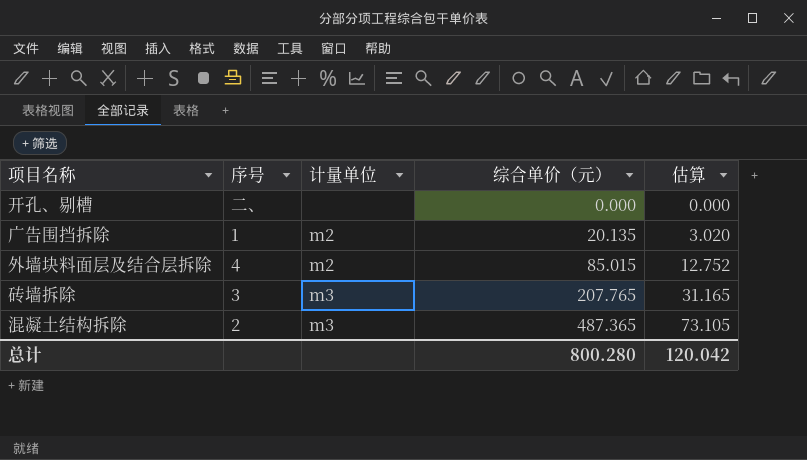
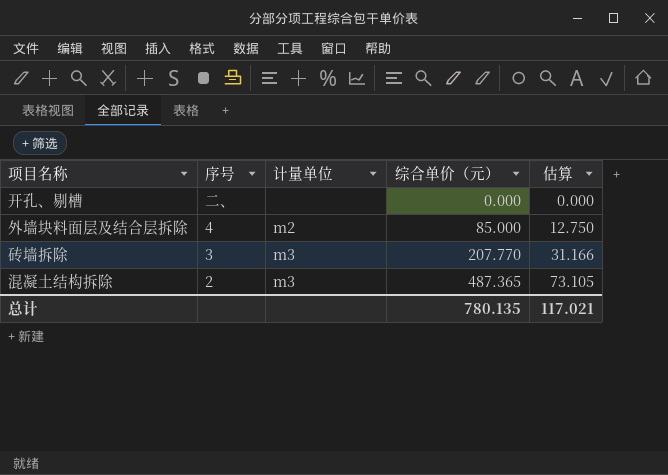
row 广告围挡拆除: 1 | m2 | 20.135 | 3.020 -> none
外墙块料面层及结合层拆除 | 综合单价（元）: 85.015 -> 85.000
外墙块料面层及结合层拆除 | 估算: 12.752 -> 12.750
砖墙拆除 | 综合单价（元）: 207.765 -> 207.770
砖墙拆除 | 估算: 31.165 -> 31.166
总计 | 综合单价（元）: 800.280 -> 780.135
总计 | 估算: 120.042 -> 117.021

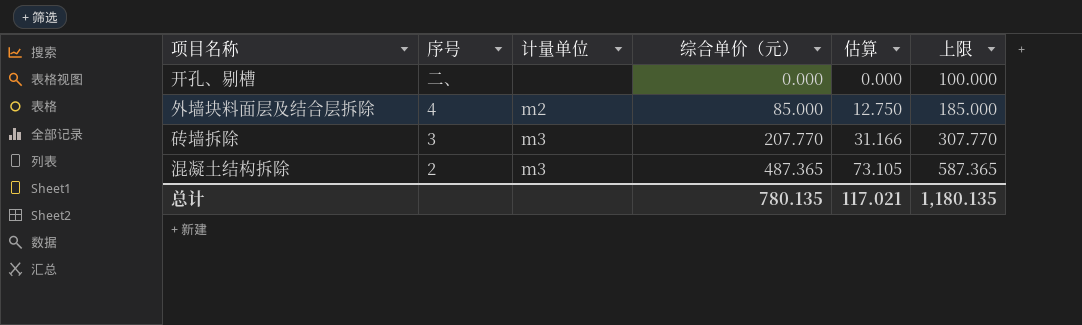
column 上限 | formula: none -> [综合单价（元）] + 100

